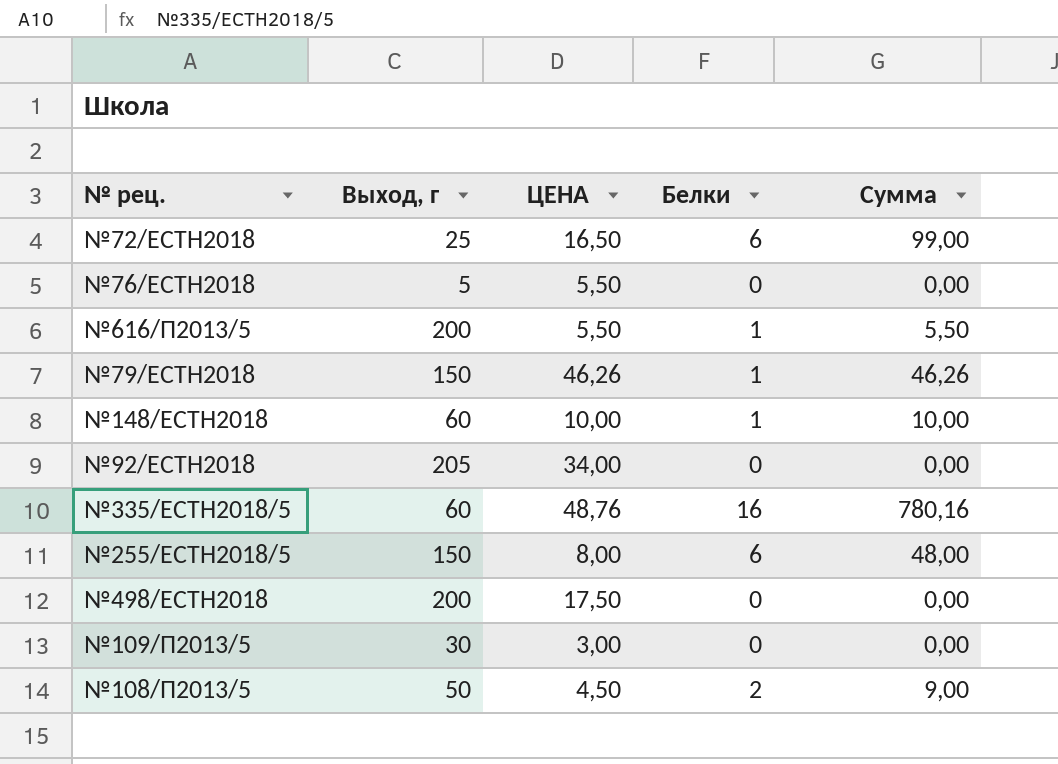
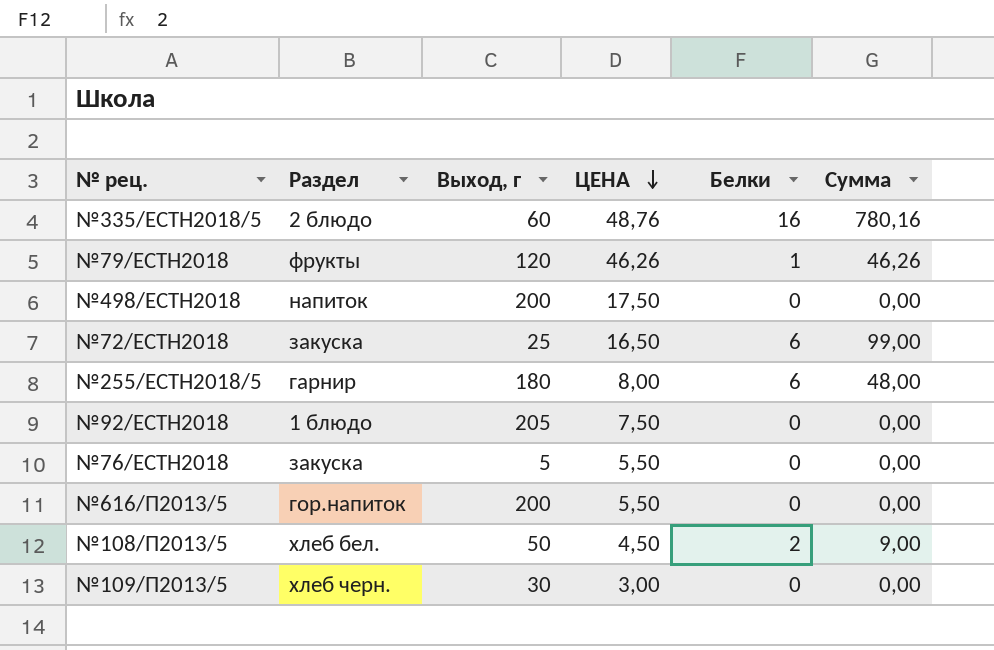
row order: none -> ЦЕНА descending
column Раздел | position: none -> 2
row №148/ЕСТН2018: 60 | 10,00 | 1 | 10,00 -> none
№79/ЕСТН2018 | Выход, г: 150 -> 120
№255/ЕСТН2018/5 | Выход, г: 150 -> 180
№92/ЕСТН2018 | ЦЕНА: 34,00 -> 7,50
№616/П2013/5 | Белки: 1 -> 0
№616/П2013/5 | Сумма: 5,50 -> 0,00

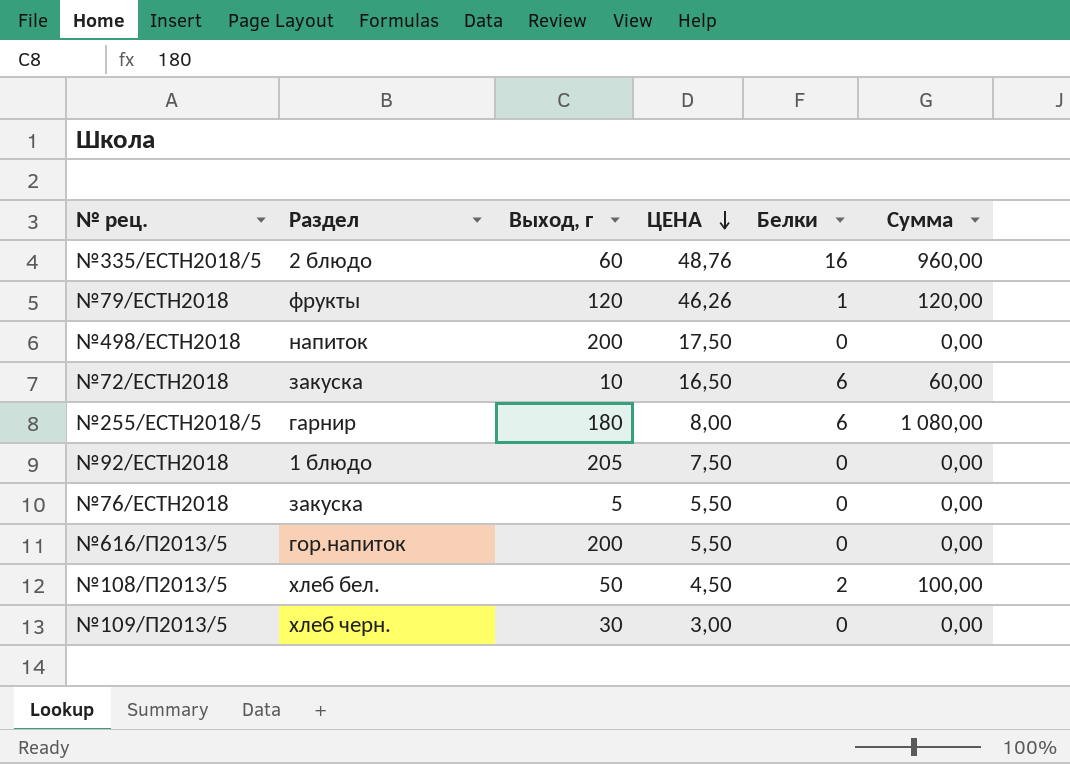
column Сумма | formula: [ЦЕНА] * [Белки] -> [Выход, г] * [Белки]
№72/ЕСТН2018 | Выход, г: 25 -> 10

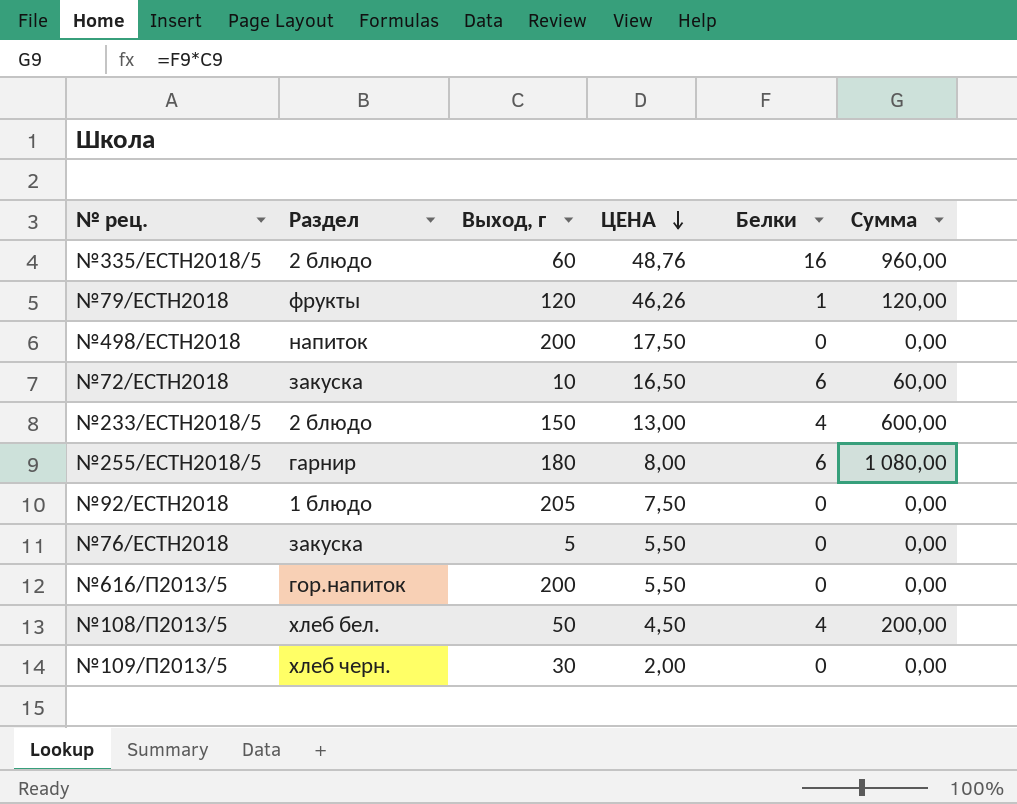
row №233/ЕСТН2018/5: none -> 2 блюдо | 150 | 13,00 | 4 | 600,00
№108/П2013/5 | Белки: 2 -> 4
№108/П2013/5 | Сумма: 100,00 -> 200,00
№109/П2013/5 | ЦЕНА: 3,00 -> 2,00

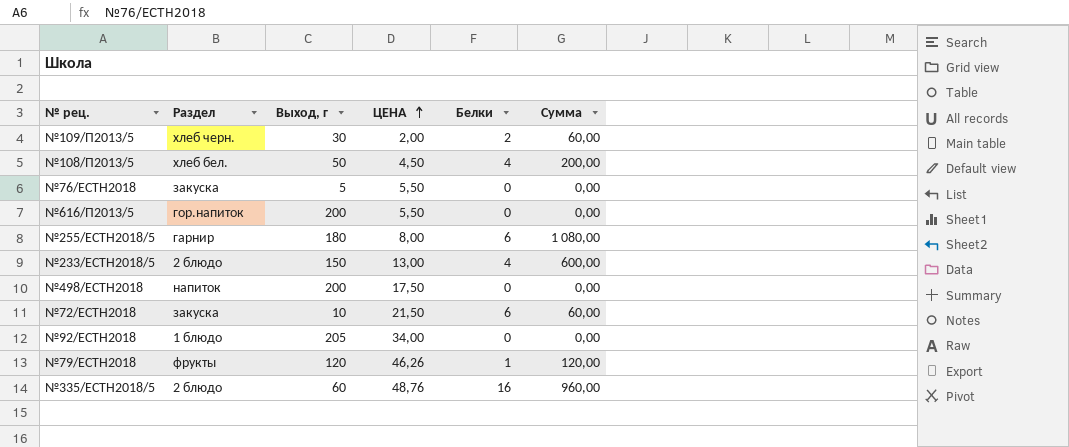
row order: ЦЕНА descending -> ЦЕНА ascending
№109/П2013/5 | Белки: 0 -> 2
№109/П2013/5 | Сумма: 0,00 -> 60,00
№72/ЕСТН2018 | ЦЕНА: 16,50 -> 21,50
№92/ЕСТН2018 | ЦЕНА: 7,50 -> 34,00

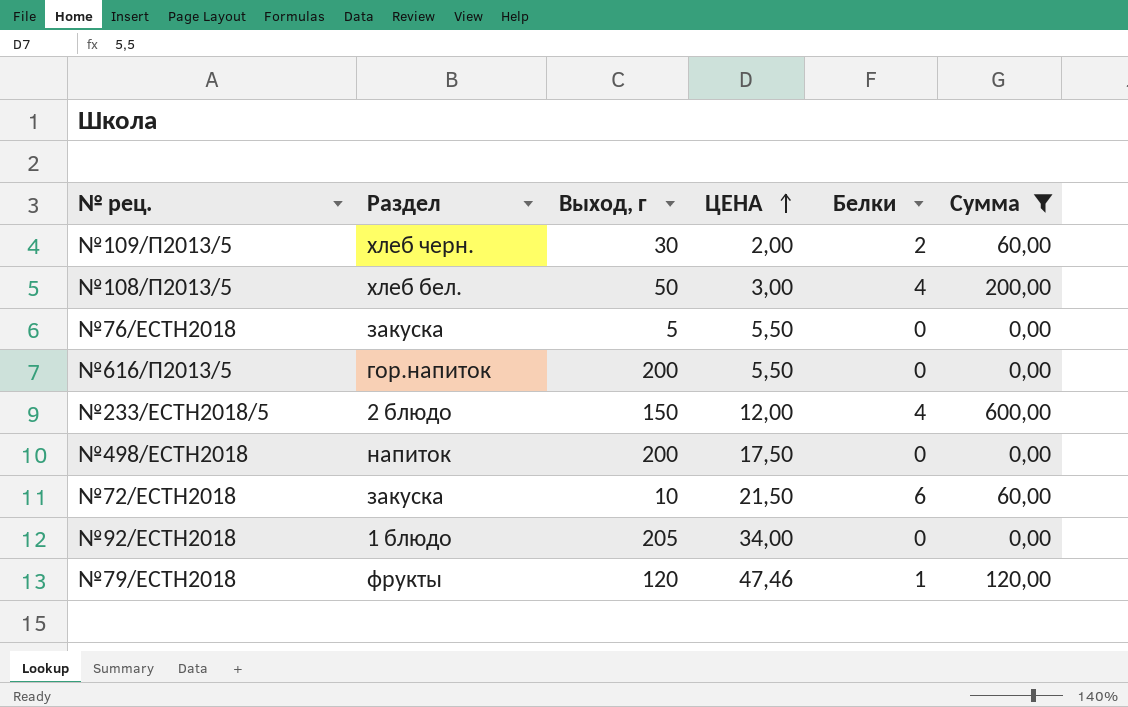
filter: none -> Сумма <= 600,00
№108/П2013/5 | ЦЕНА: 4,50 -> 3,00
№233/ЕСТН2018/5 | ЦЕНА: 13,00 -> 12,00
№79/ЕСТН2018 | ЦЕНА: 46,26 -> 47,46

